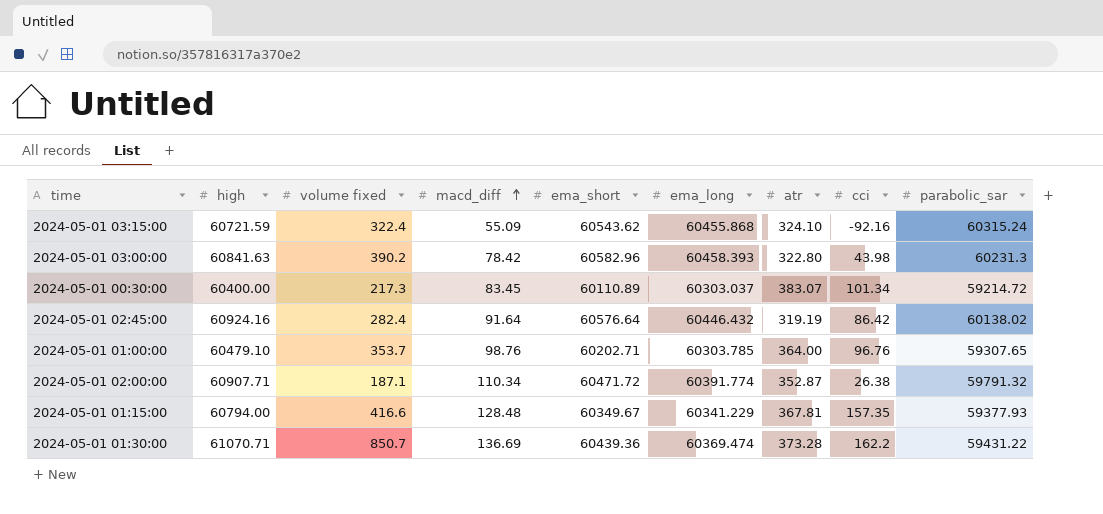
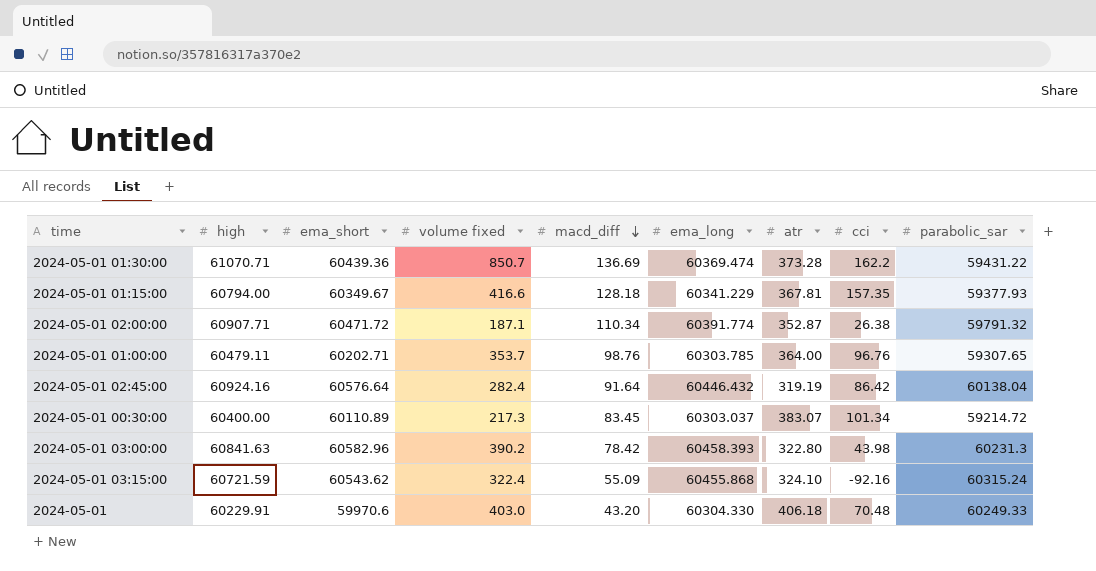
row order: macd_diff ascending -> macd_diff descending
column ema_short | position: 5 -> 3
2024-05-01 01:15:00 | macd_diff: 128.48 -> 128.18
2024-05-01 01:00:00 | high: 60479.10 -> 60479.11
2024-05-01 02:45:00 | parabolic_sar: 60138.02 -> 60138.04
row 2024-05-01: none -> 60229.91 | 59970.6 | 403.0 | 43.20 | 60304.330 | 406.18 | 70.48 | 60249.33

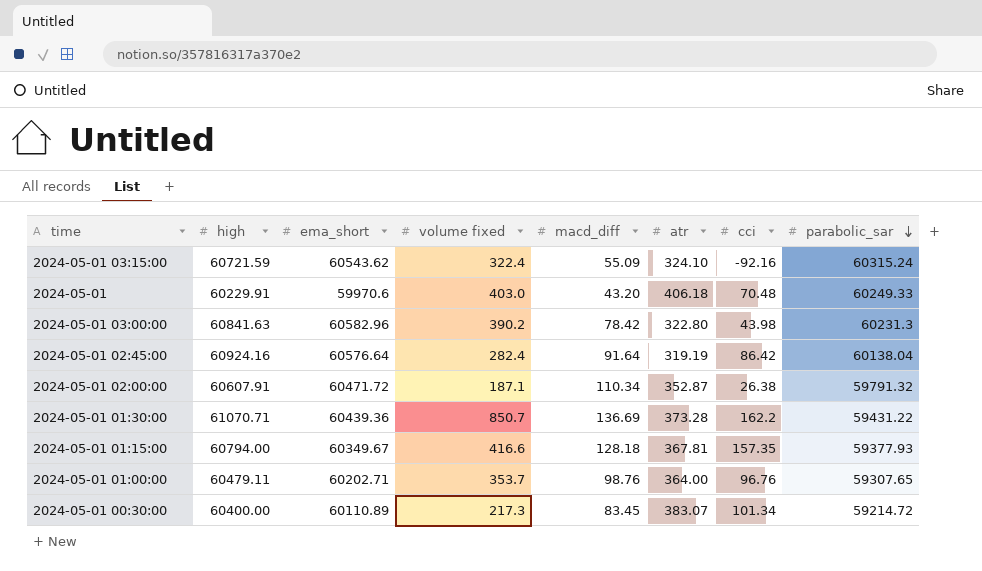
row order: macd_diff descending -> parabolic_sar descending
column ema_long | position: 6 -> none
2024-05-01 02:00:00 | high: 60907.71 -> 60607.91

